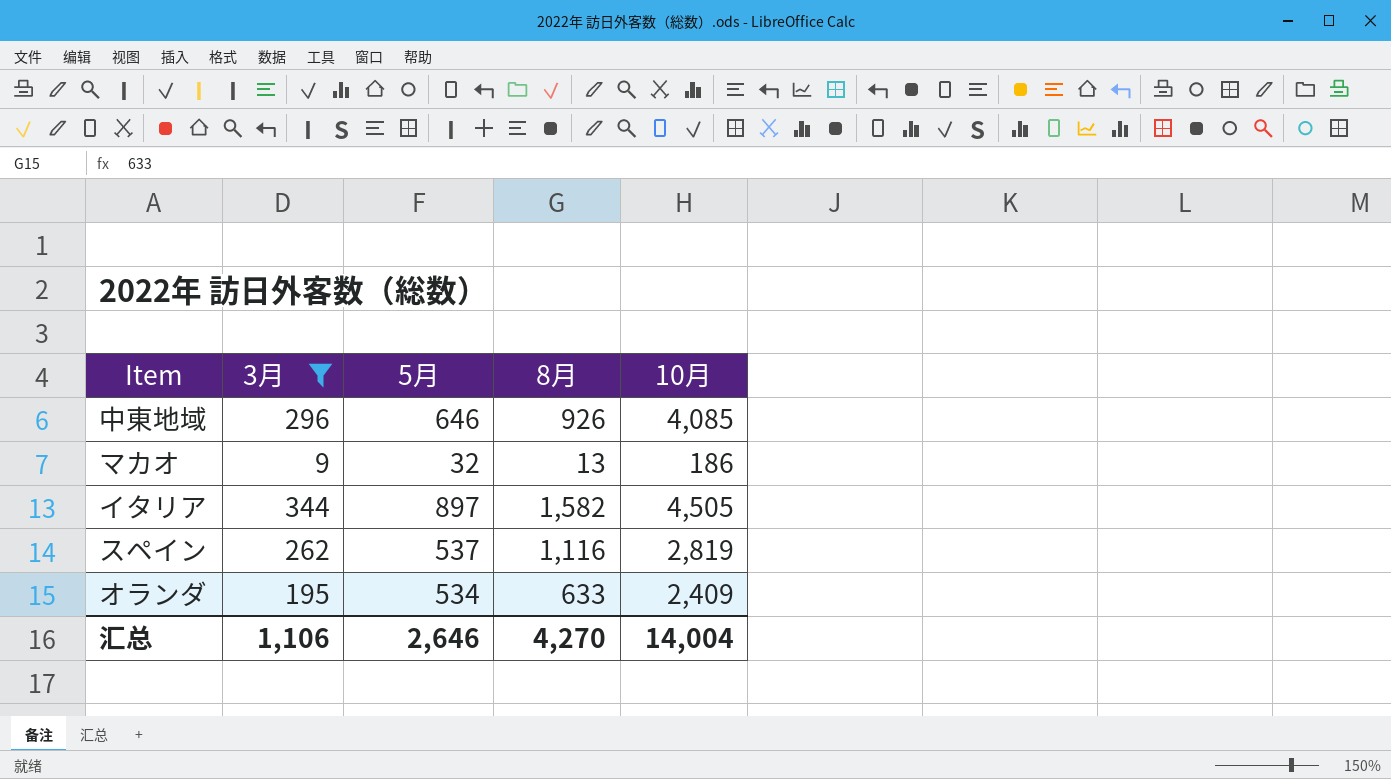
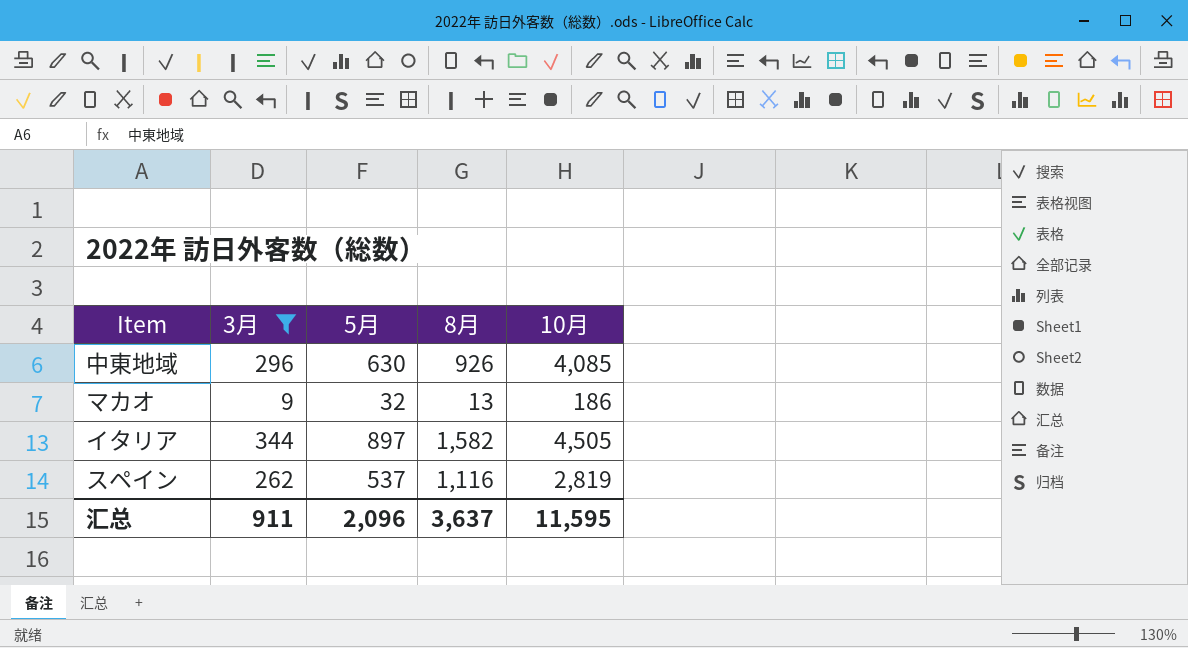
row オランダ: 195 | 534 | 633 | 2,409 -> none
中東地域 | 5月: 646 -> 630
汇总 | 3月: 1,106 -> 911
汇总 | 5月: 2,646 -> 2,096
汇总 | 8月: 4,270 -> 3,637
汇总 | 10月: 14,004 -> 11,595

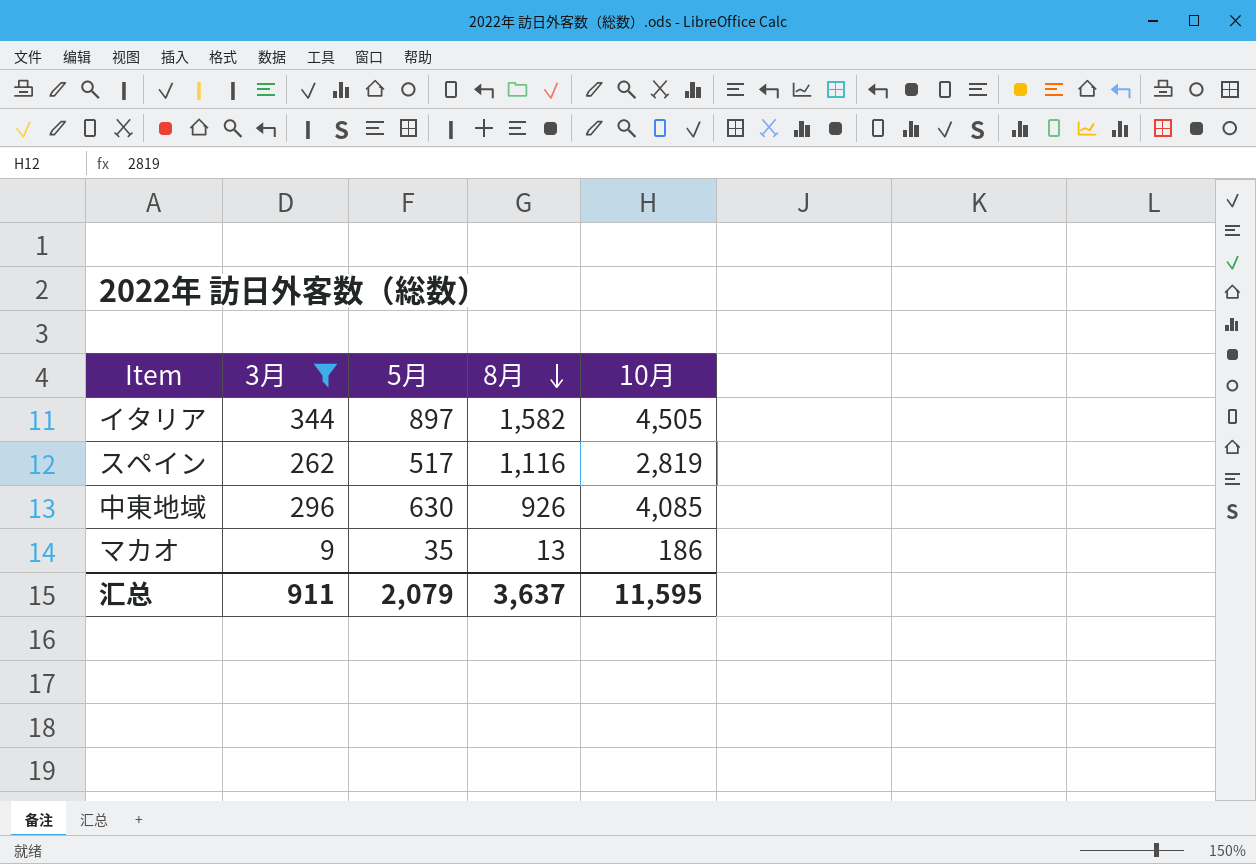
row order: none -> 8月 descending
スペイン | 5月: 537 -> 517
マカオ | 5月: 32 -> 35
汇总 | 5月: 2,096 -> 2,079

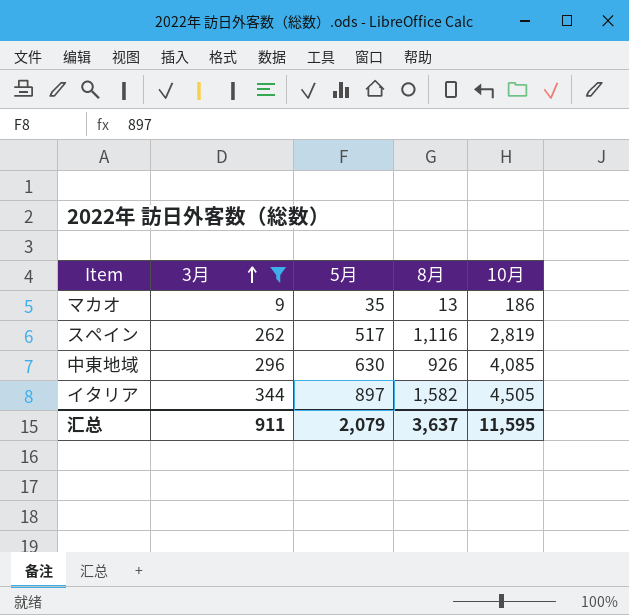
row order: 8月 descending -> 3月 ascending

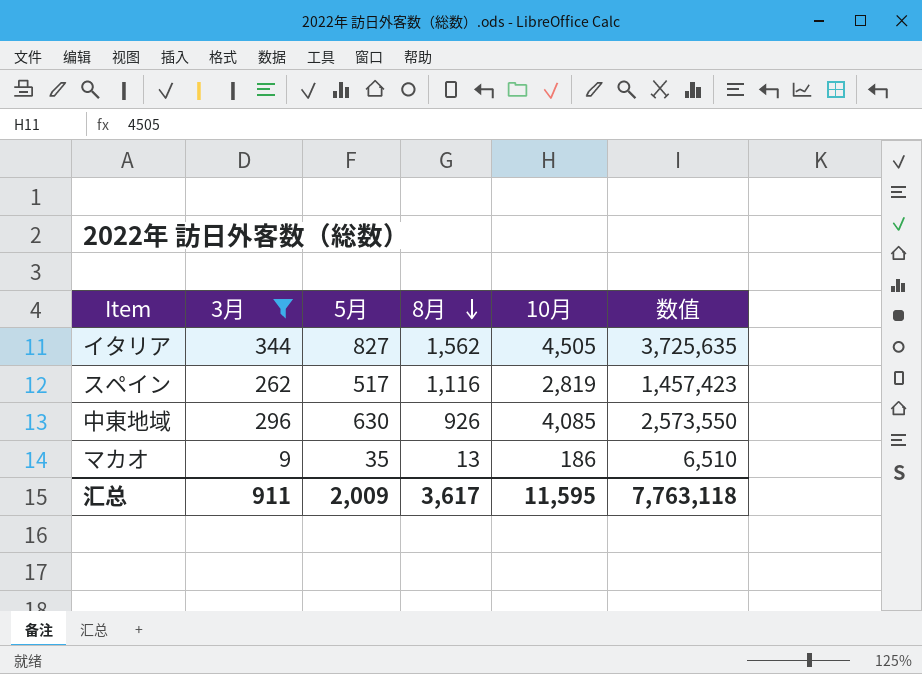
row order: 3月 ascending -> 8月 descending
column 数值 | formula: none -> [5月] * [10月]
イタリア | 5月: 897 -> 827
イタリア | 8月: 1,582 -> 1,562
汇总 | 5月: 2,079 -> 2,009
汇总 | 8月: 3,637 -> 3,617

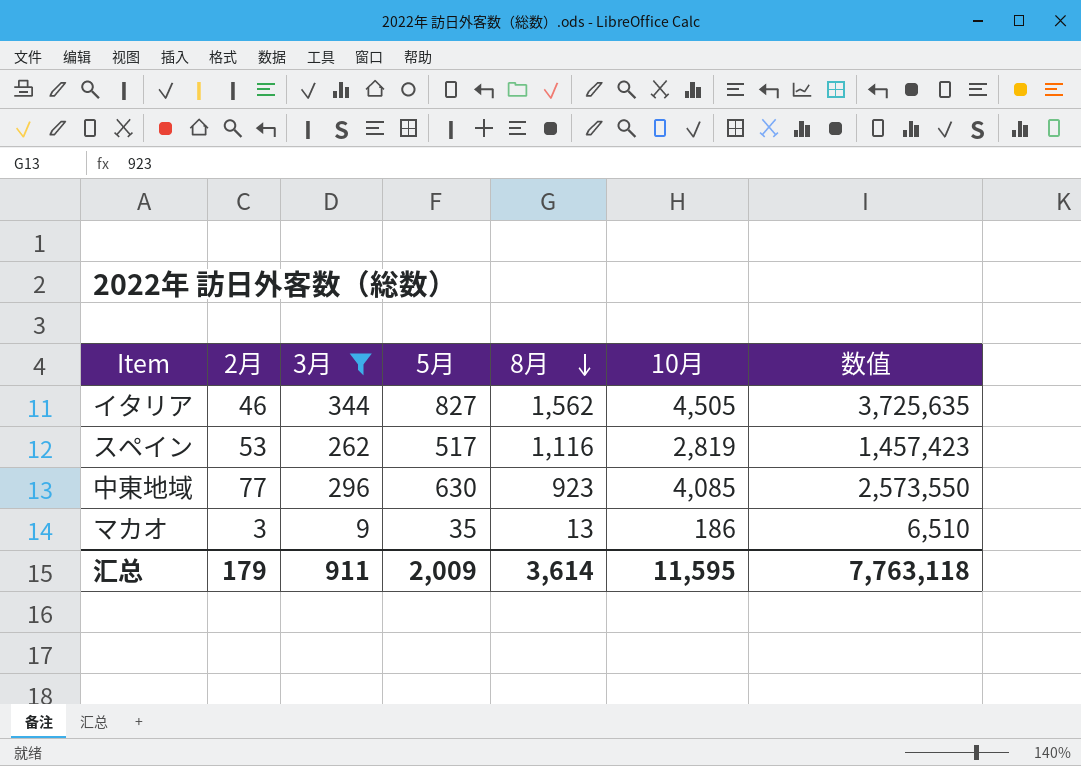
column 2月 | position: none -> 2
中東地域 | 8月: 926 -> 923
汇总 | 8月: 3,617 -> 3,614

